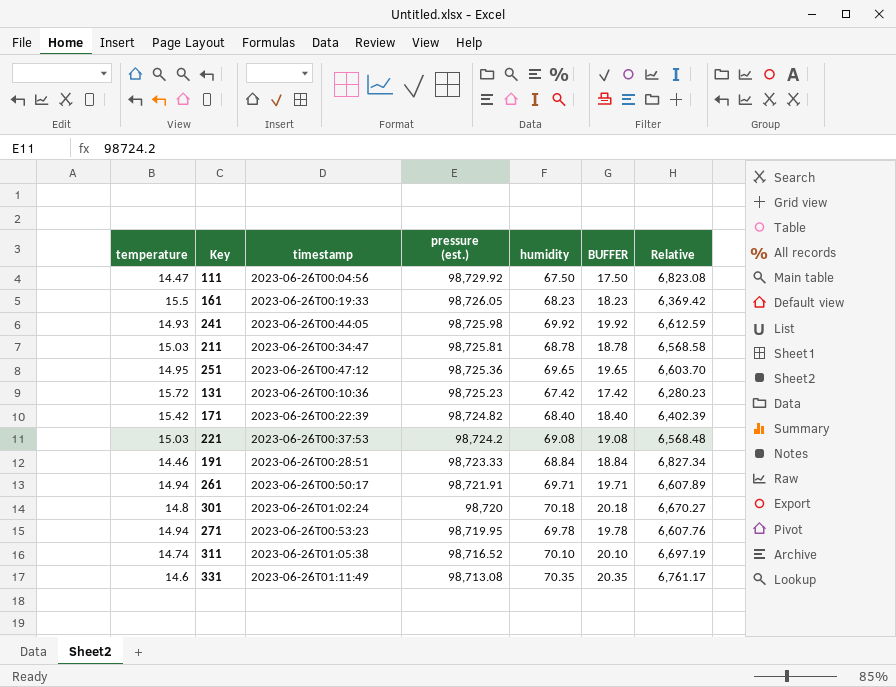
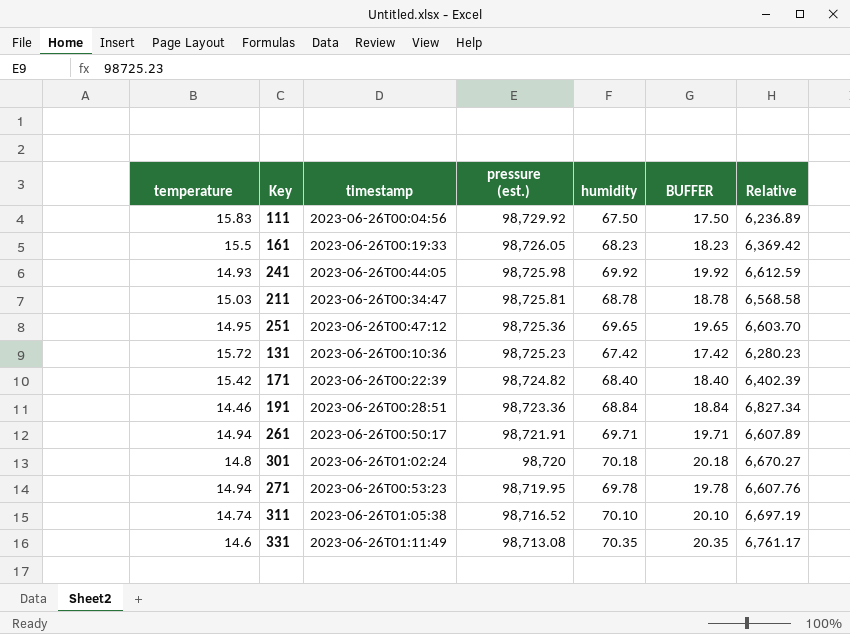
row 221: 15.03 | 2023-06-26T00:37:53 | 98,724.2 | 69.08 | 19.08 | 6,568.48 -> none
111 | temperature: 14.47 -> 15.83
111 | Relative: 6,823.08 -> 6,236.89
191 | pressure (est.): 98,723.33 -> 98,723.36

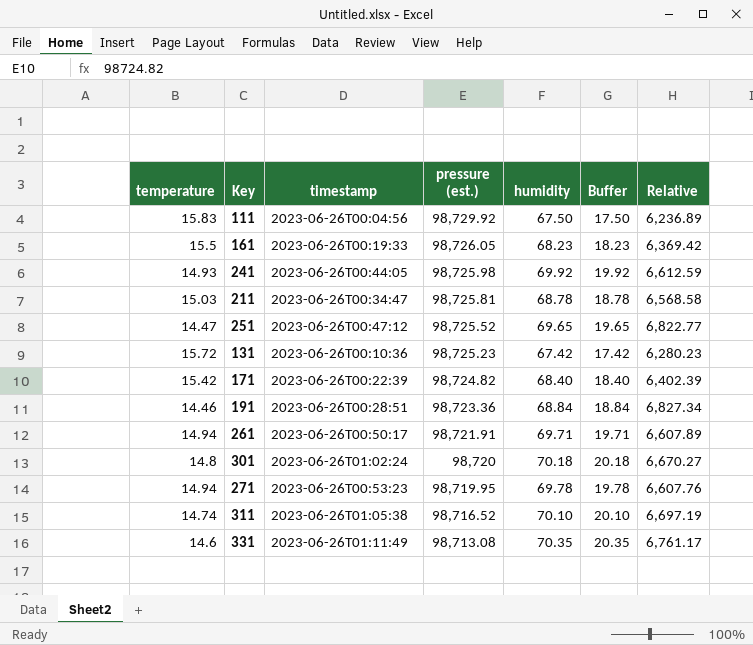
column name: BUFFER -> Buffer
251 | temperature: 14.95 -> 14.47
251 | pressure (est.): 98,725.36 -> 98,725.52
251 | Relative: 6,603.70 -> 6,822.77

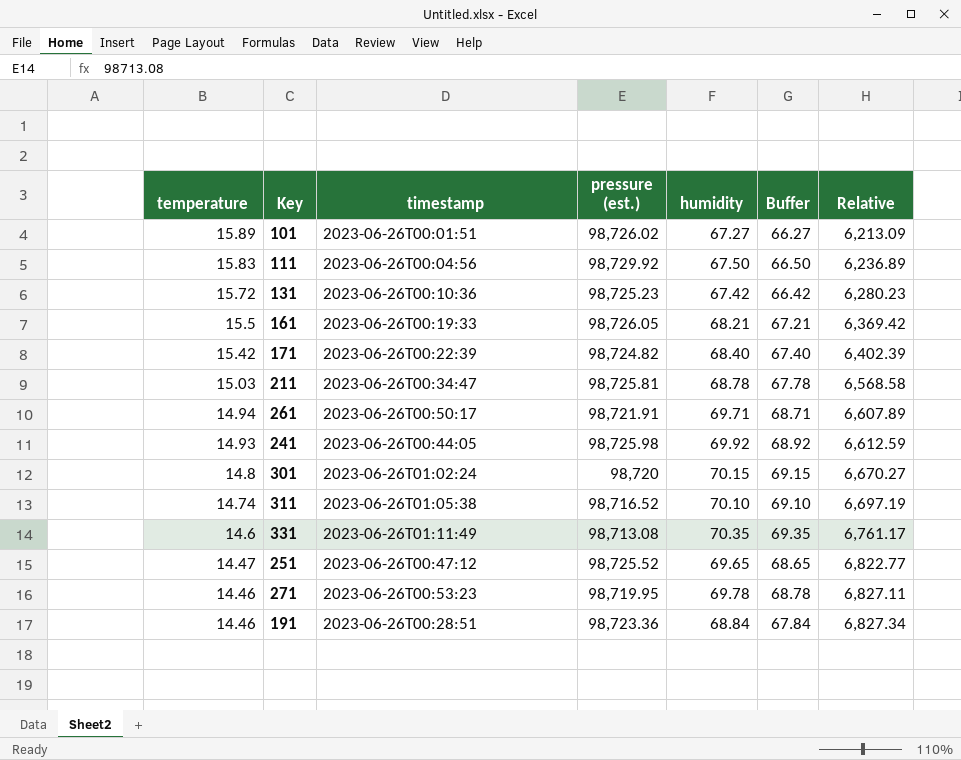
row order: pressure (est.) descending -> temperature descending
column Buffer | formula: [humidity] - 50 -> [humidity] - 1
row 101: none -> 15.89 | 2023-06-26T00:01:51 | 98,726.02 | 67.27 | 66.27 | 6,213.09
161 | humidity: 68.23 -> 68.21
301 | humidity: 70.18 -> 70.15
271 | temperature: 14.94 -> 14.46
271 | Relative: 6,607.76 -> 6,827.11

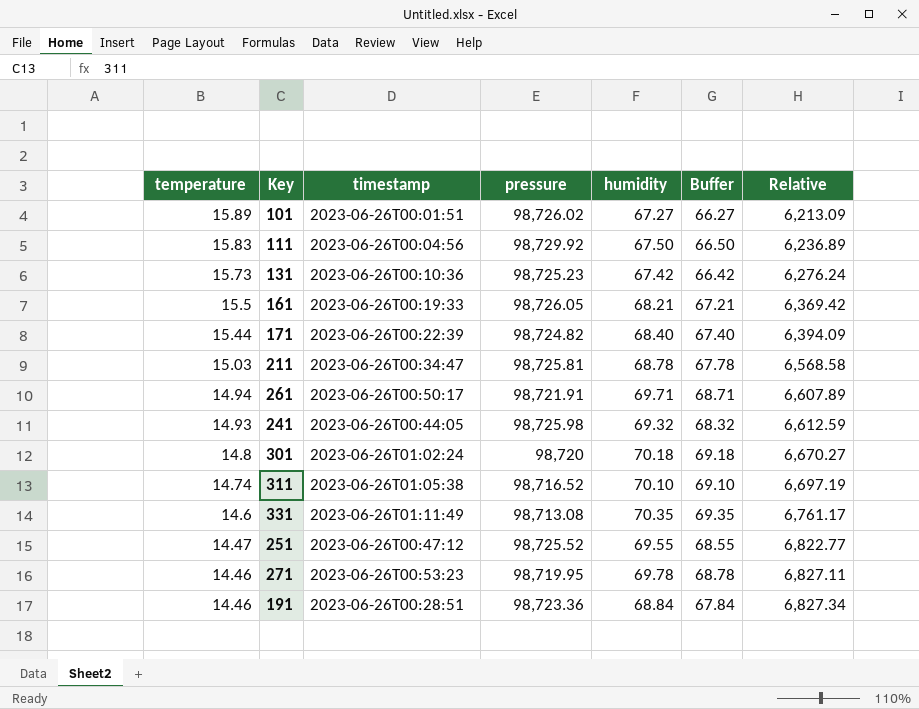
column name: pressure (est.) -> pressure
131 | temperature: 15.72 -> 15.73
131 | Relative: 6,280.23 -> 6,276.24
171 | temperature: 15.42 -> 15.44
171 | Relative: 6,402.39 -> 6,394.09
241 | humidity: 69.92 -> 69.32
241 | Buffer: 68.92 -> 68.32
301 | humidity: 70.15 -> 70.18
301 | Buffer: 69.15 -> 69.18
251 | humidity: 69.65 -> 69.55
251 | Buffer: 68.65 -> 68.55

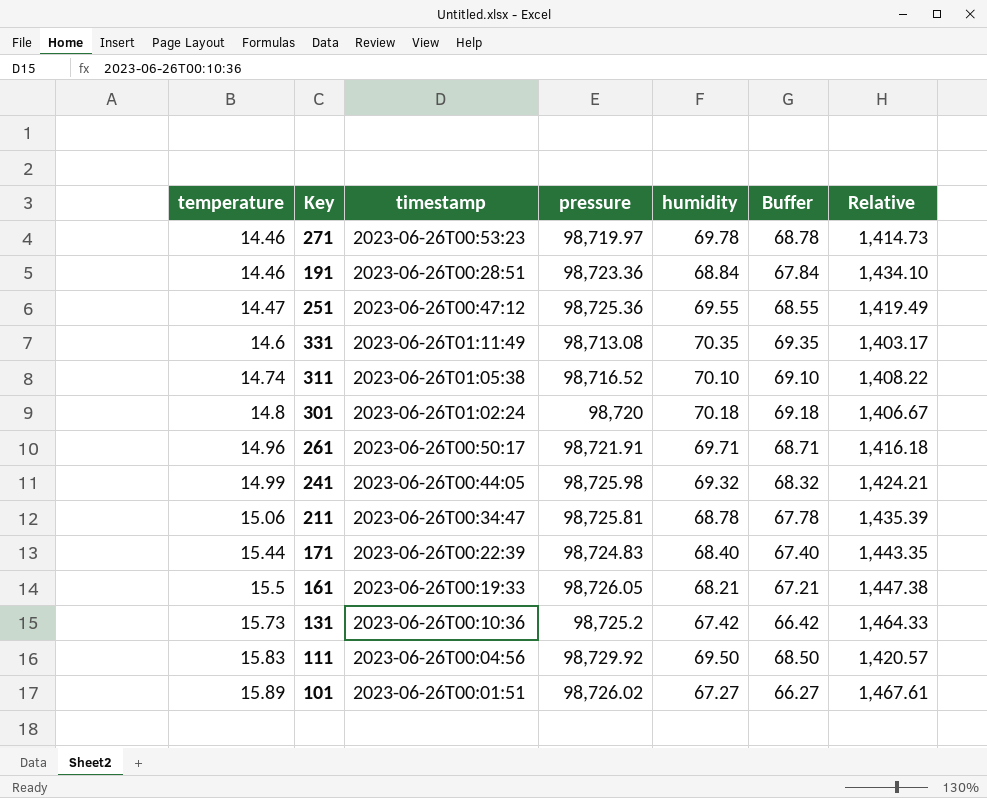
row order: temperature descending -> temperature ascending
column Relative | formula: [pressure] / [temperature] -> [pressure] / [humidity]
271 | pressure: 98,719.95 -> 98,719.97
251 | pressure: 98,725.52 -> 98,725.36
261 | temperature: 14.94 -> 14.96
241 | temperature: 14.93 -> 14.99
211 | temperature: 15.03 -> 15.06
171 | pressure: 98,724.82 -> 98,724.83
131 | pressure: 98,725.23 -> 98,725.2
111 | humidity: 67.50 -> 69.50
111 | Buffer: 66.50 -> 68.50

